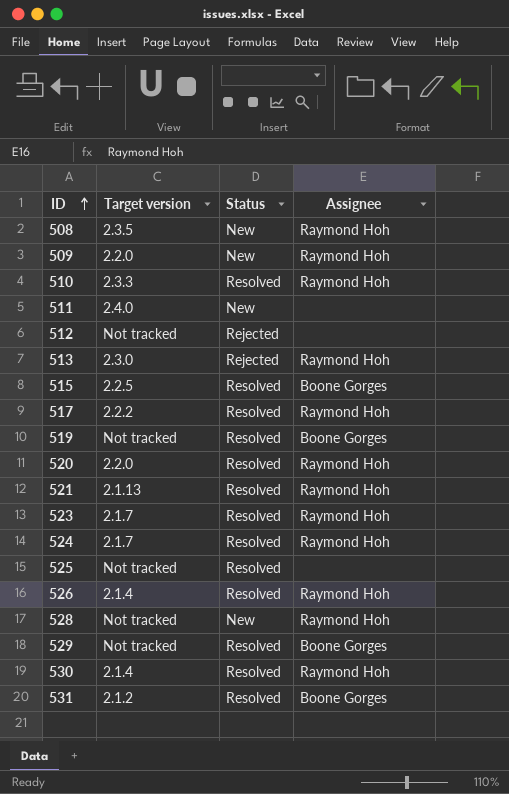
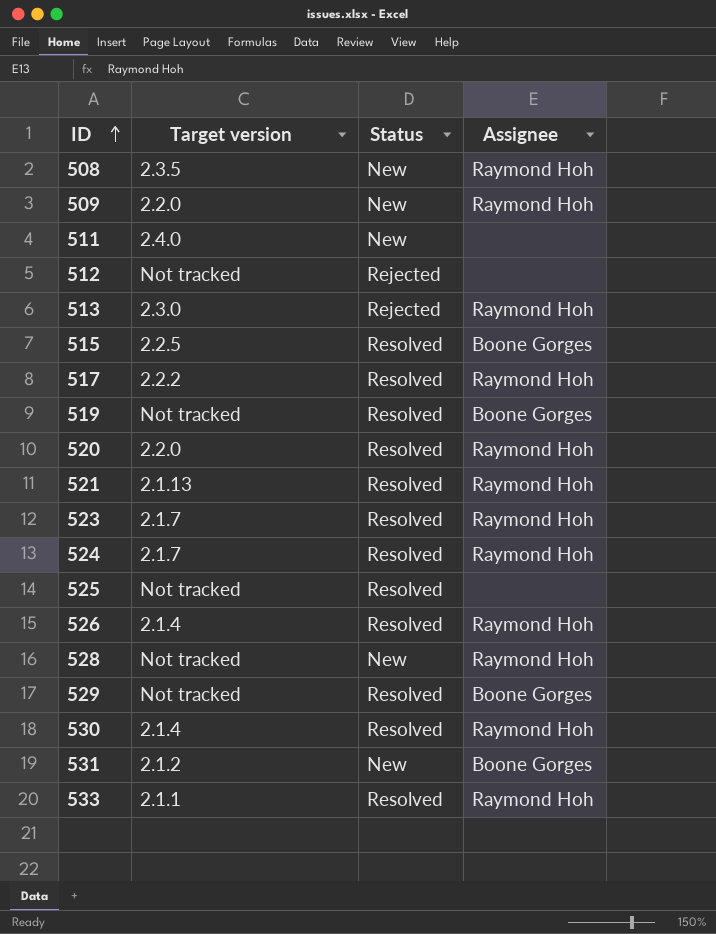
row 510: 2.3.3 | Resolved | Raymond Hoh -> none
531 | Status: Resolved -> New
row 533: none -> 2.1.1 | Resolved | Raymond Hoh

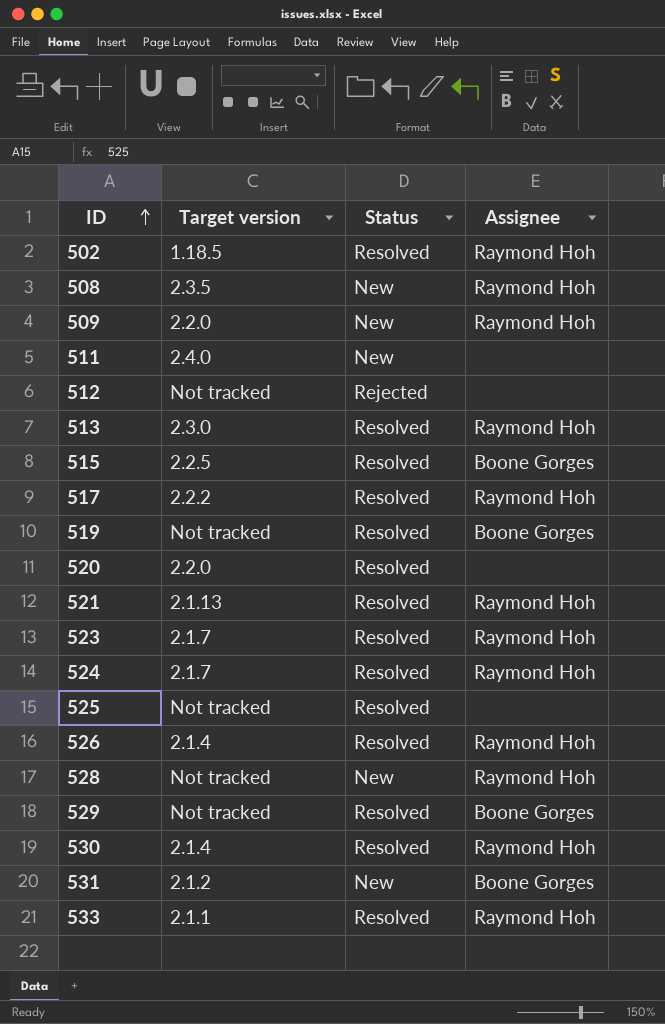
row 502: none -> 1.18.5 | Resolved | Raymond Hoh
513 | Status: Rejected -> Resolved
520 | Assignee: Raymond Hoh -> none

